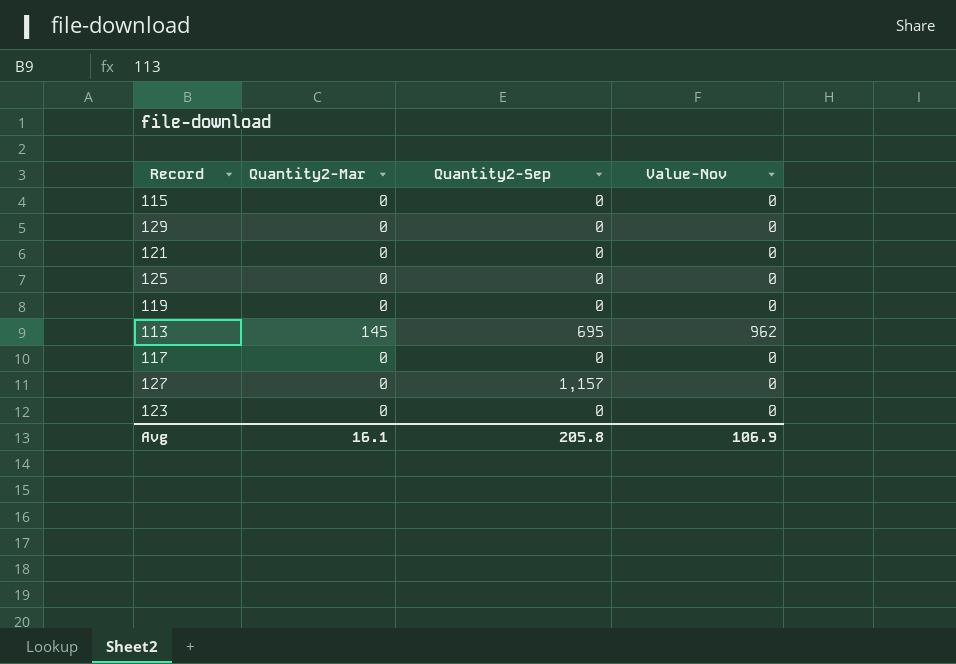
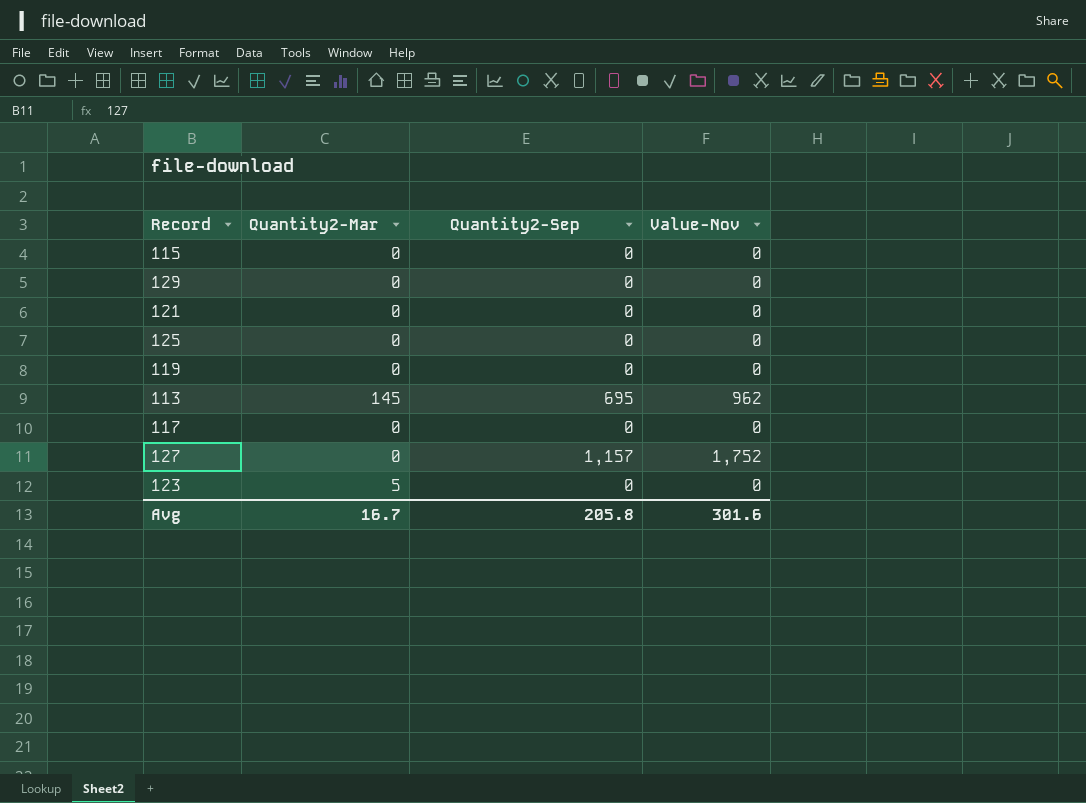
127 | Value-Nov: 0 -> 1,752
123 | Quantity2-Mar: 0 -> 5
Avg | Quantity2-Mar: 16.1 -> 16.7
Avg | Value-Nov: 106.9 -> 301.6

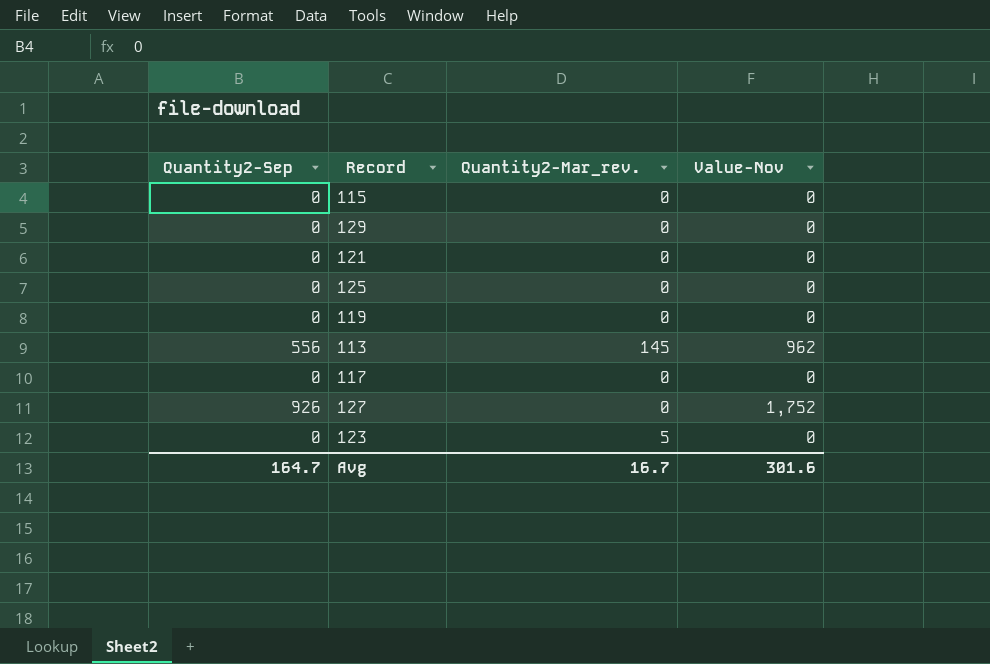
column Quantity2-Sep | position: 3 -> 1
column name: Quantity2-Mar -> Quantity2-Mar_rev.
113 | Quantity2-Sep: 695 -> 556
127 | Quantity2-Sep: 1,157 -> 926
Avg | Quantity2-Sep: 205.8 -> 164.7

